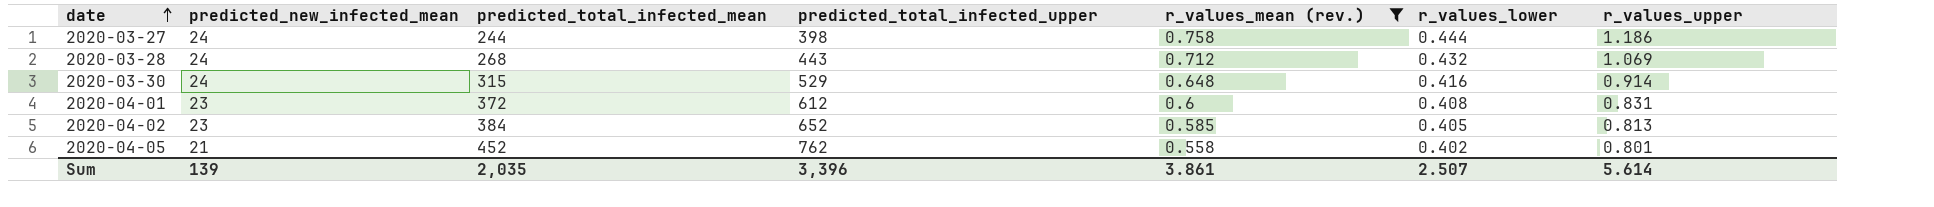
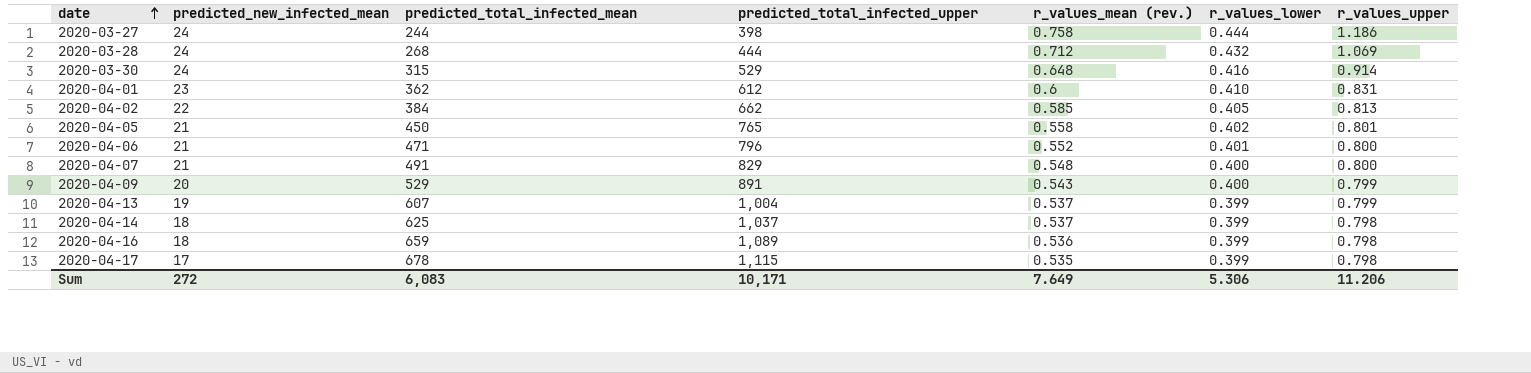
filter: r_values_mean (rev.) >= 0.558 -> none
2020-03-28 | predicted_total_infected_upper: 443 -> 444
2020-04-01 | predicted_total_infected_mean: 372 -> 362
2020-04-01 | r_values_lower: 0.408 -> 0.410
2020-04-02 | predicted_new_infected_mean: 23 -> 22
2020-04-02 | predicted_total_infected_upper: 652 -> 662
2020-04-05 | predicted_total_infected_mean: 452 -> 450
2020-04-05 | predicted_total_infected_upper: 762 -> 765
Sum | predicted_new_infected_mean: 139 -> 272
Sum | predicted_total_infected_mean: 2,035 -> 6,083
Sum | predicted_total_infected_upper: 3,396 -> 10,171
Sum | r_values_mean (rev.): 3.861 -> 7.649
Sum | r_values_lower: 2.507 -> 5.306
Sum | r_values_upper: 5.614 -> 11.206

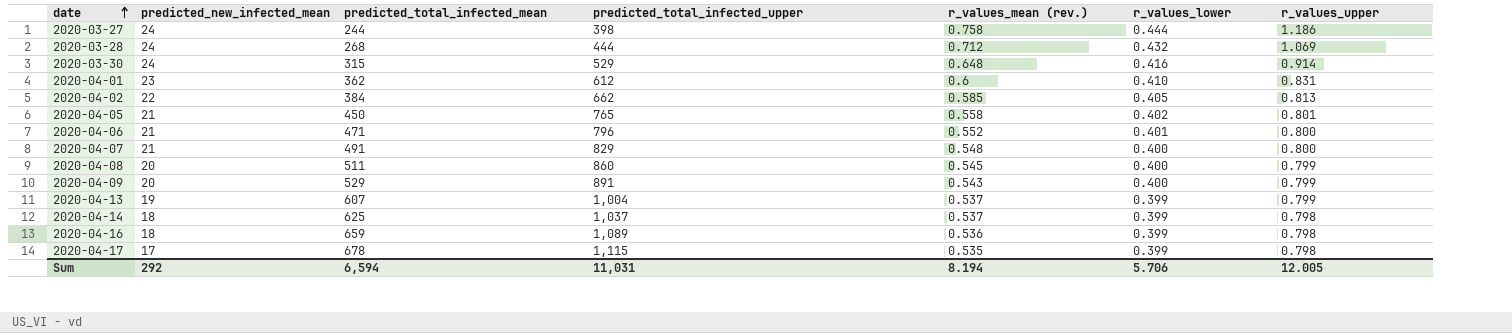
row 2020-04-08: none -> 20 | 511 | 860 | 0.545 | 0.400 | 0.799
Sum | predicted_new_infected_mean: 272 -> 292
Sum | predicted_total_infected_mean: 6,083 -> 6,594
Sum | predicted_total_infected_upper: 10,171 -> 11,031
Sum | r_values_mean (rev.): 7.649 -> 8.194
Sum | r_values_lower: 5.306 -> 5.706
Sum | r_values_upper: 11.206 -> 12.005

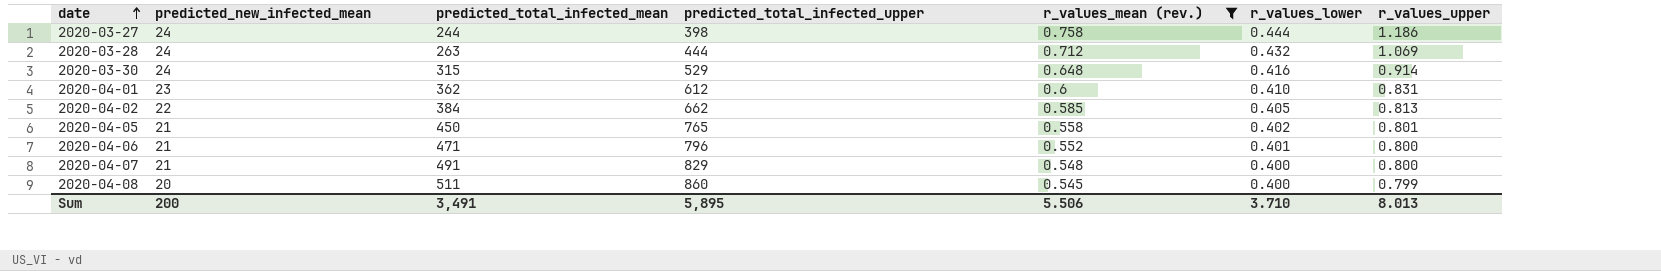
filter: none -> r_values_mean (rev.) >= 0.545
2020-03-28 | predicted_total_infected_mean: 268 -> 263
Sum | predicted_new_infected_mean: 292 -> 200
Sum | predicted_total_infected_mean: 6,594 -> 3,491
Sum | predicted_total_infected_upper: 11,031 -> 5,895
Sum | r_values_mean (rev.): 8.194 -> 5.506
Sum | r_values_lower: 5.706 -> 3.710
Sum | r_values_upper: 12.005 -> 8.013

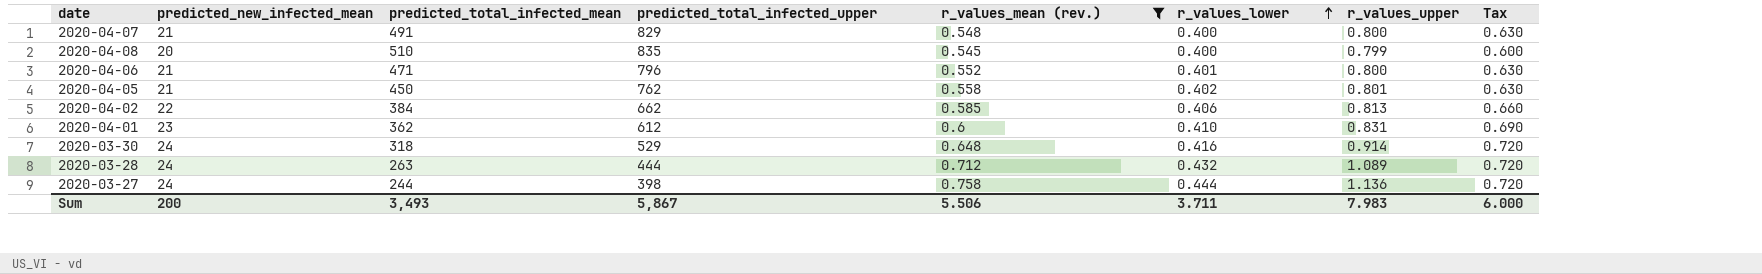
row order: date ascending -> r_values_lower ascending
column Tax | formula: none -> [predicted_new_infected_mean] * 0.03
2020-04-08 | predicted_total_infected_mean: 511 -> 510
2020-04-08 | predicted_total_infected_upper: 860 -> 835
2020-04-05 | predicted_total_infected_upper: 765 -> 762
2020-04-02 | r_values_lower: 0.405 -> 0.406
2020-03-30 | predicted_total_infected_mean: 315 -> 318
2020-03-28 | r_values_upper: 1.069 -> 1.089
2020-03-27 | r_values_upper: 1.186 -> 1.136
Sum | predicted_total_infected_mean: 3,491 -> 3,493
Sum | predicted_total_infected_upper: 5,895 -> 5,867
Sum | r_values_lower: 3.710 -> 3.711
Sum | r_values_upper: 8.013 -> 7.983

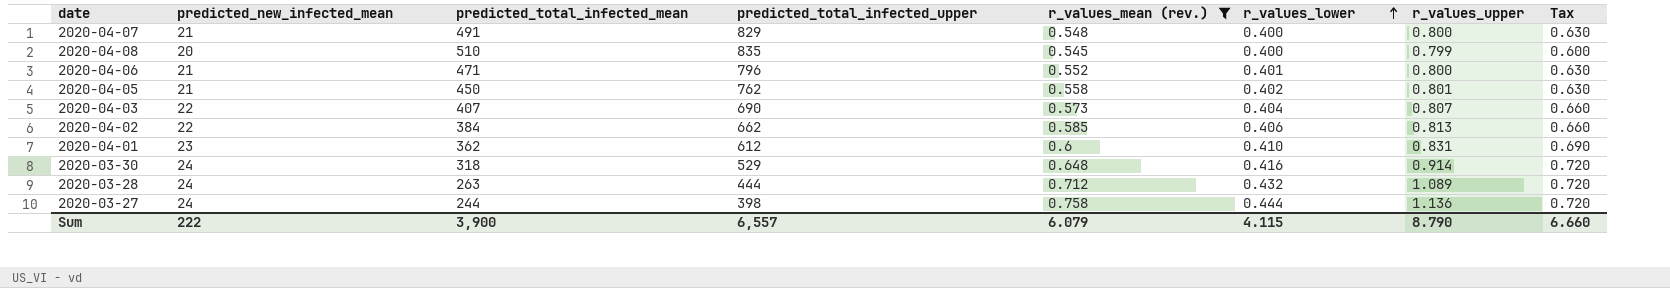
row 2020-04-03: none -> 22 | 407 | 690 | 0.573 | 0.404 | 0.807 | 0.660
Sum | predicted_new_infected_mean: 200 -> 222
Sum | predicted_total_infected_mean: 3,493 -> 3,900
Sum | predicted_total_infected_upper: 5,867 -> 6,557
Sum | r_values_mean (rev.): 5.506 -> 6.079
Sum | r_values_lower: 3.711 -> 4.115
Sum | r_values_upper: 7.983 -> 8.790
Sum | Tax: 6.000 -> 6.660

